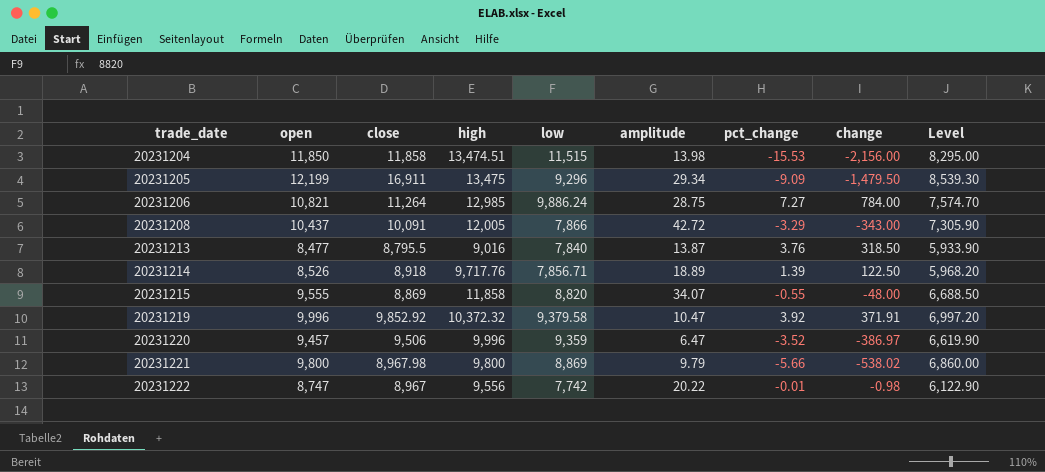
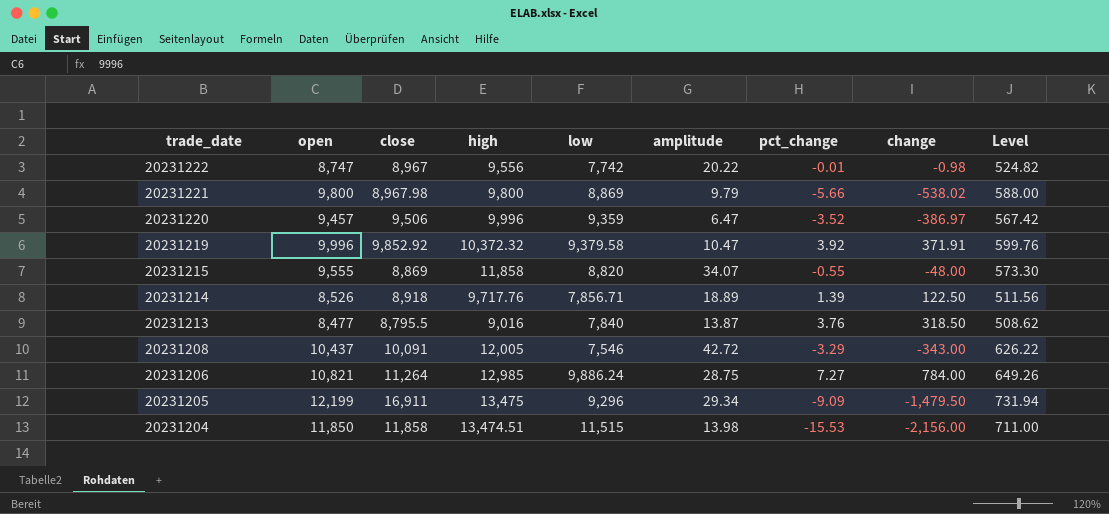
row order: trade_date ascending -> trade_date descending
column Level | formula: [open] * 0.7 -> [open] * 0.06
20231208 | low: 7,866 -> 7,546

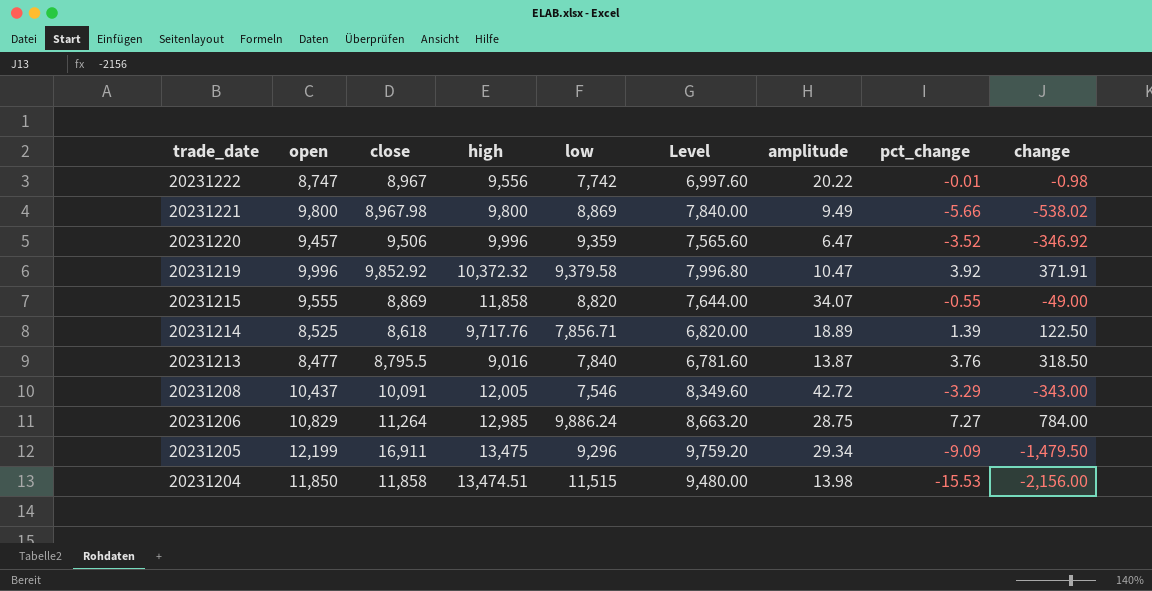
column Level | formula: [open] * 0.06 -> [open] * 0.8
column Level | position: 9 -> 6
20231221 | amplitude: 9.79 -> 9.49
20231220 | change: -386.97 -> -346.92
20231215 | change: -48.00 -> -49.00
20231214 | open: 8,526 -> 8,525
20231214 | close: 8,918 -> 8,618
20231206 | open: 10,821 -> 10,829

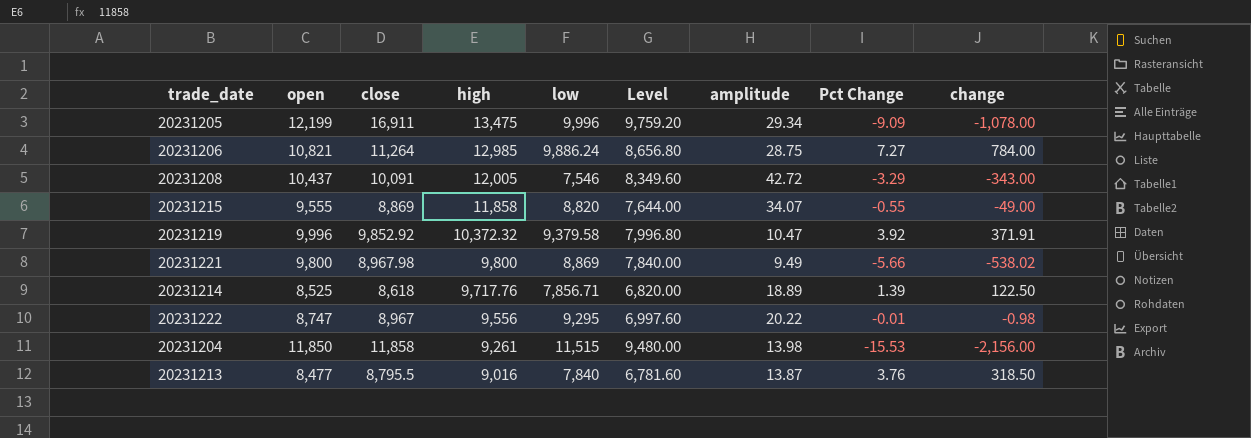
row order: trade_date descending -> high descending
column name: pct_change -> Pct Change
row 20231220: 9,457 | 9,506 | 9,996 | 9,359 | 7,565.60 | 6.47 | -3.52 | -346.92 -> none
20231205 | low: 9,296 -> 9,996
20231205 | change: -1,479.50 -> -1,078.00
20231206 | open: 10,829 -> 10,821
20231206 | Level: 8,663.20 -> 8,656.80
20231222 | low: 7,742 -> 9,295
20231204 | high: 13,474.51 -> 9,261

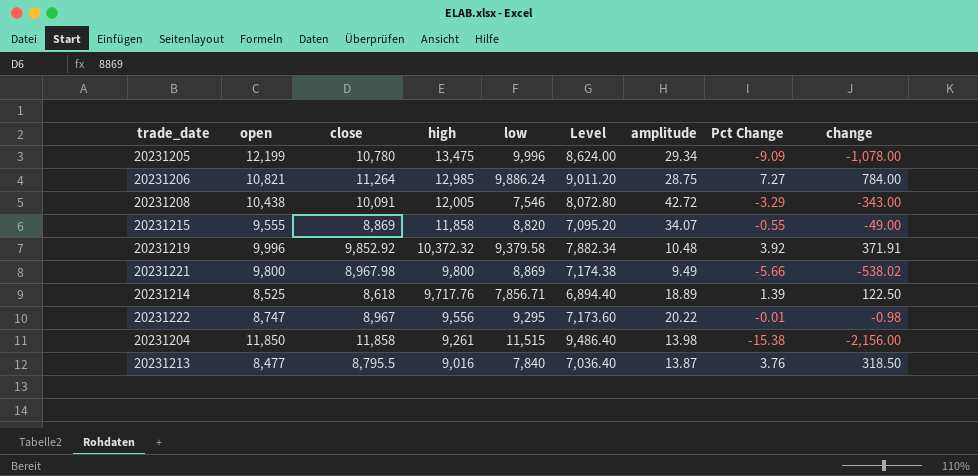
column Level | formula: [open] * 0.8 -> [close] * 0.8
20231205 | close: 16,911 -> 10,780
20231208 | open: 10,437 -> 10,438
20231219 | amplitude: 10.47 -> 10.48
20231204 | Pct Change: -15.53 -> -15.38

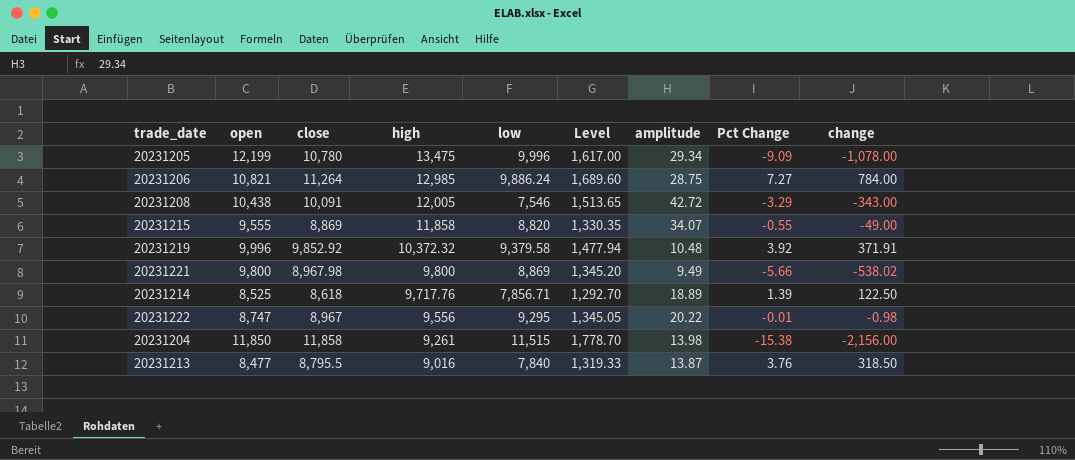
column Level | formula: [close] * 0.8 -> [close] * 0.15

